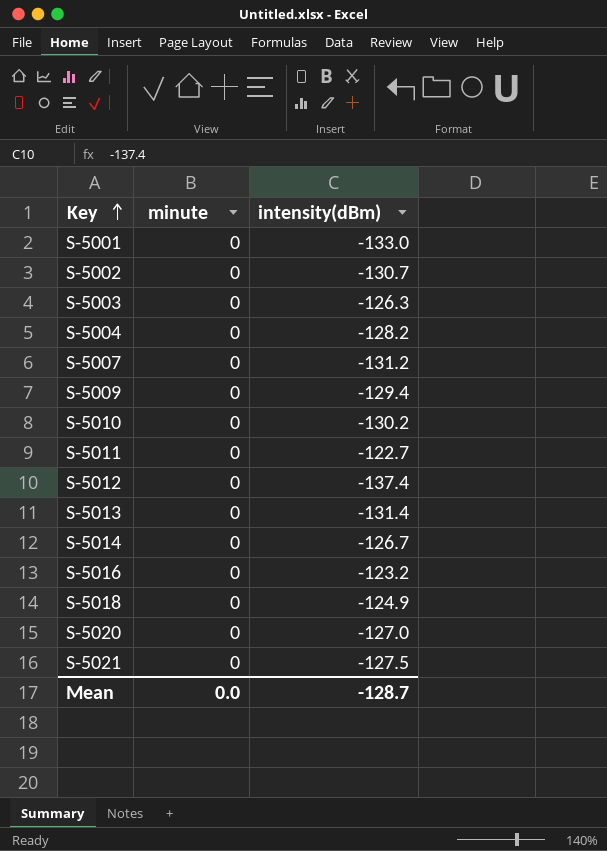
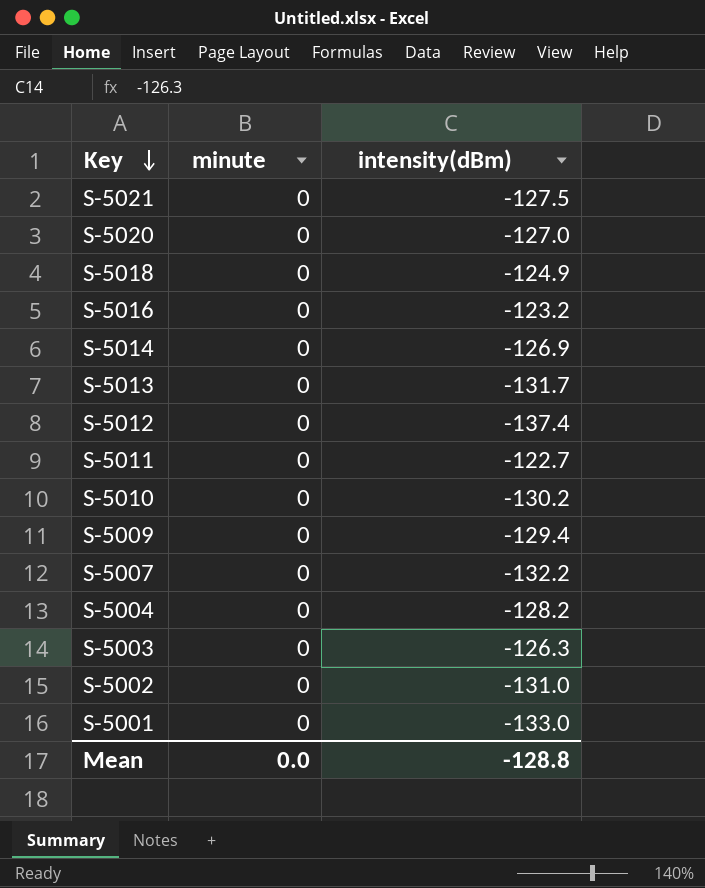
row order: Key ascending -> Key descending
S-5014 | intensity(dBm): -126.7 -> -126.9
S-5013 | intensity(dBm): -131.4 -> -131.7
S-5007 | intensity(dBm): -131.2 -> -132.2
S-5002 | intensity(dBm): -130.7 -> -131.0
Mean | intensity(dBm): -128.7 -> -128.8

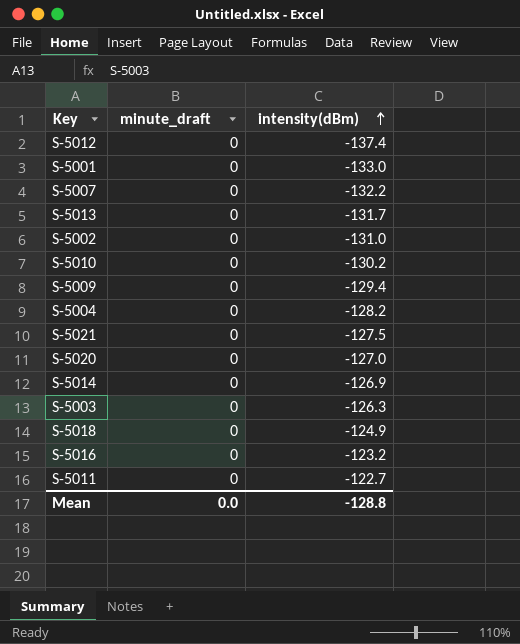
row order: Key descending -> intensity(dBm) ascending
column name: minute -> minute_draft

